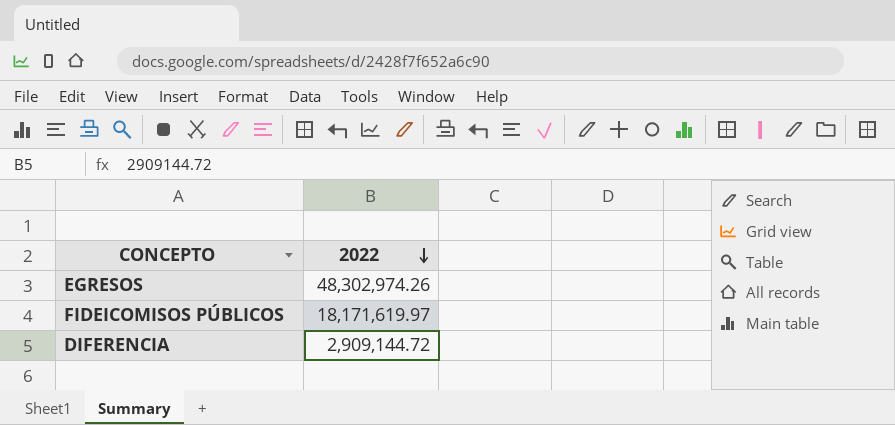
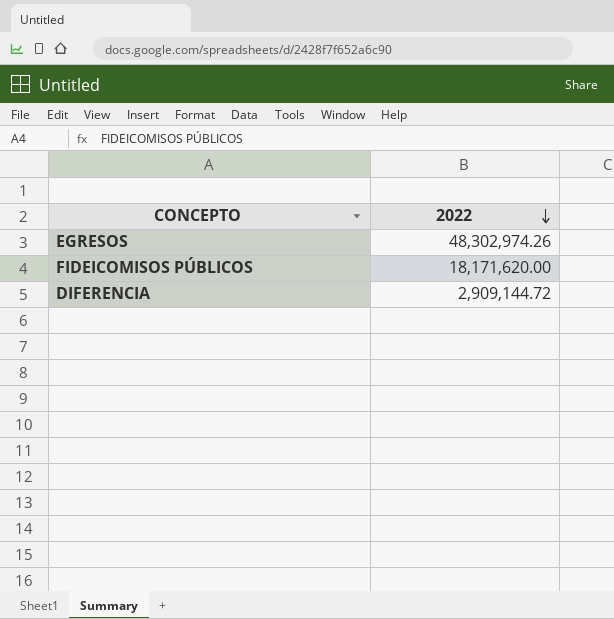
FIDEICOMISOS PÚBLICOS | 2022: 18,171,619.97 -> 18,171,620.00

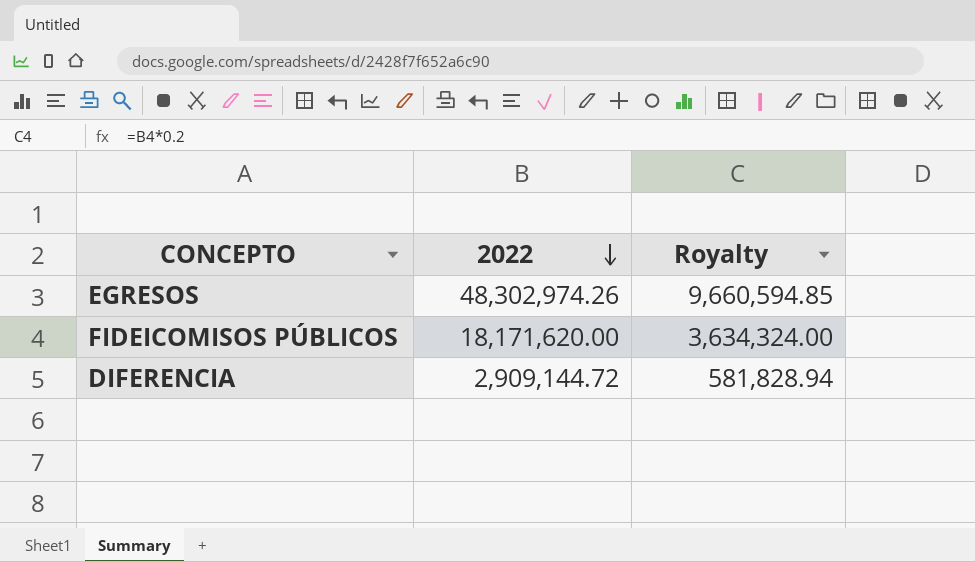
column Royalty | formula: none -> [2022] * 0.2

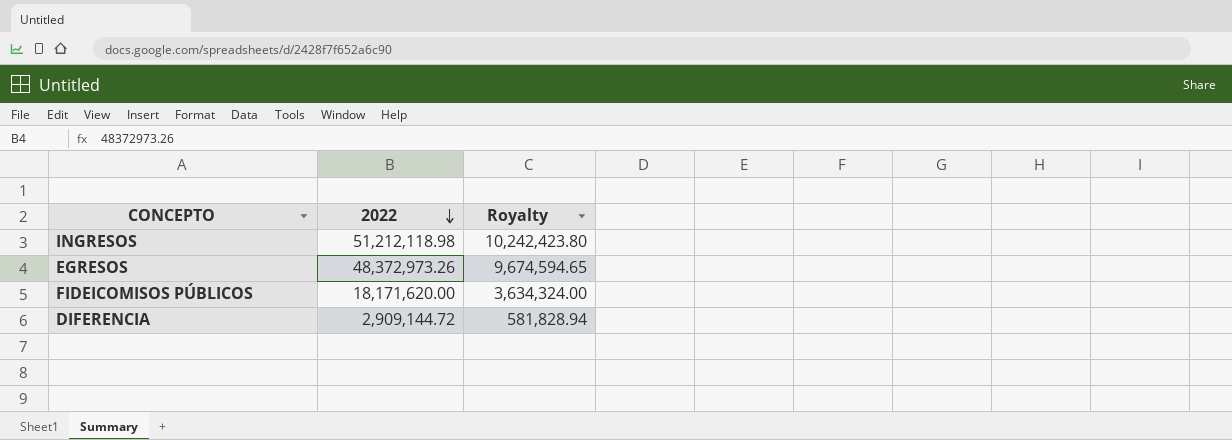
row INGRESOS: none -> 51,212,118.98 | 10,242,423.80
EGRESOS | 2022: 48,302,974.26 -> 48,372,973.26
EGRESOS | Royalty: 9,660,594.85 -> 9,674,594.65

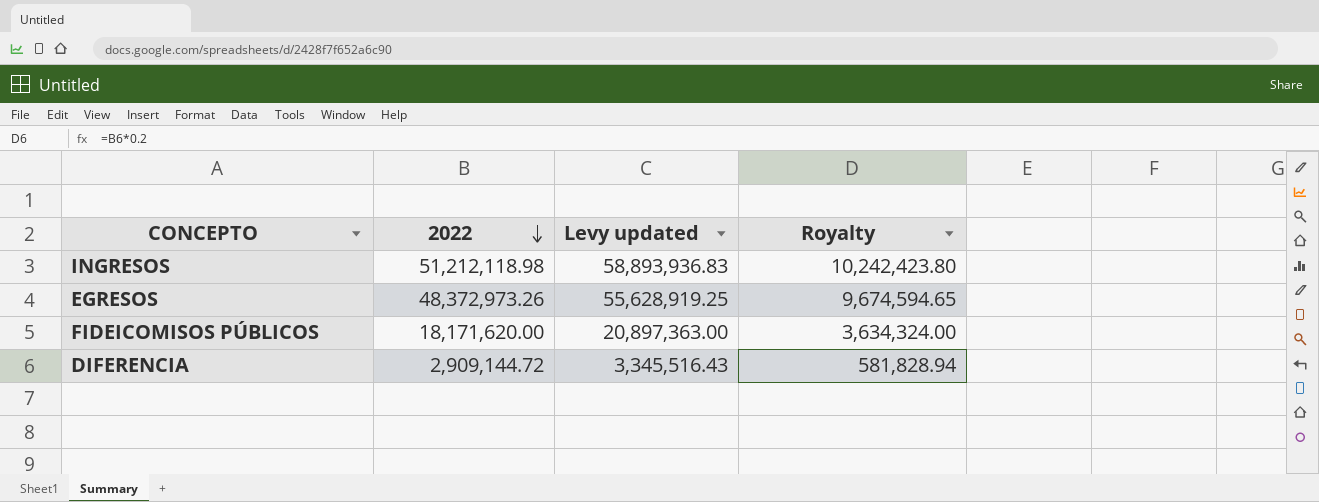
column Levy updated | formula: none -> [2022] * 1.15

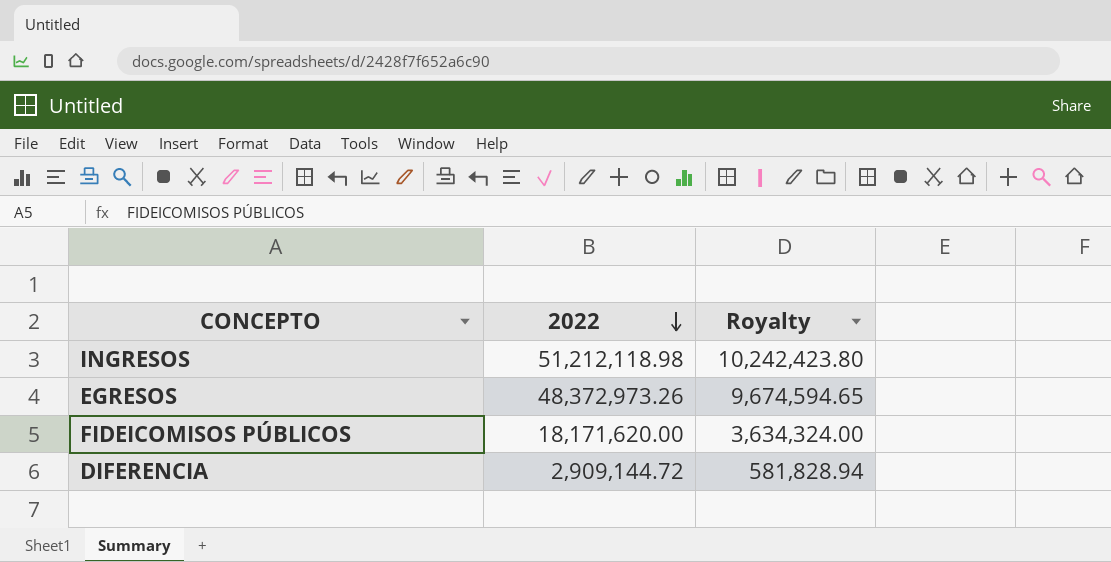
column Levy updated | formula: [2022] * 1.15 -> none

